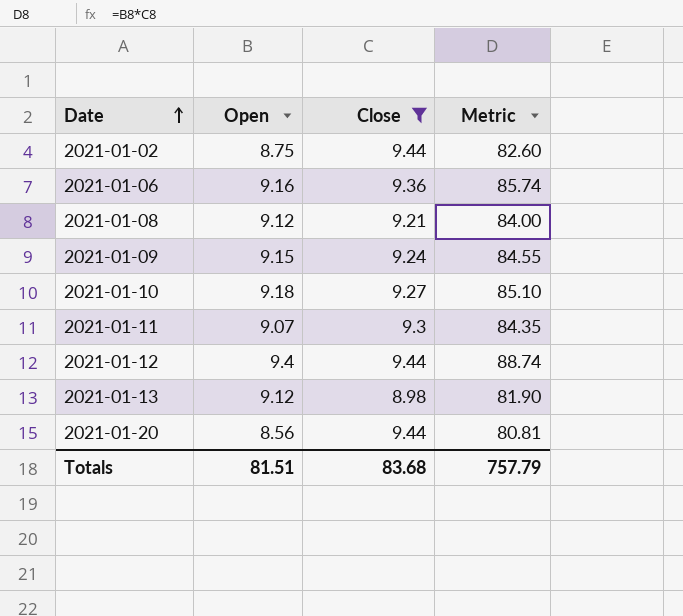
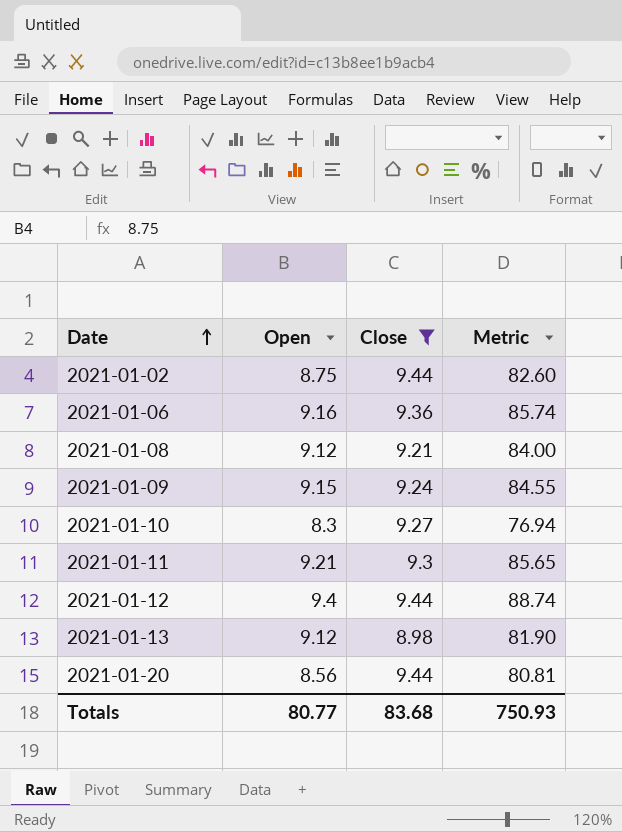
2021-01-10 | Open: 9.18 -> 8.3
2021-01-10 | Metric: 85.10 -> 76.94
2021-01-11 | Open: 9.07 -> 9.21
2021-01-11 | Metric: 84.35 -> 85.65
Totals | Open: 81.51 -> 80.77
Totals | Metric: 757.79 -> 750.93

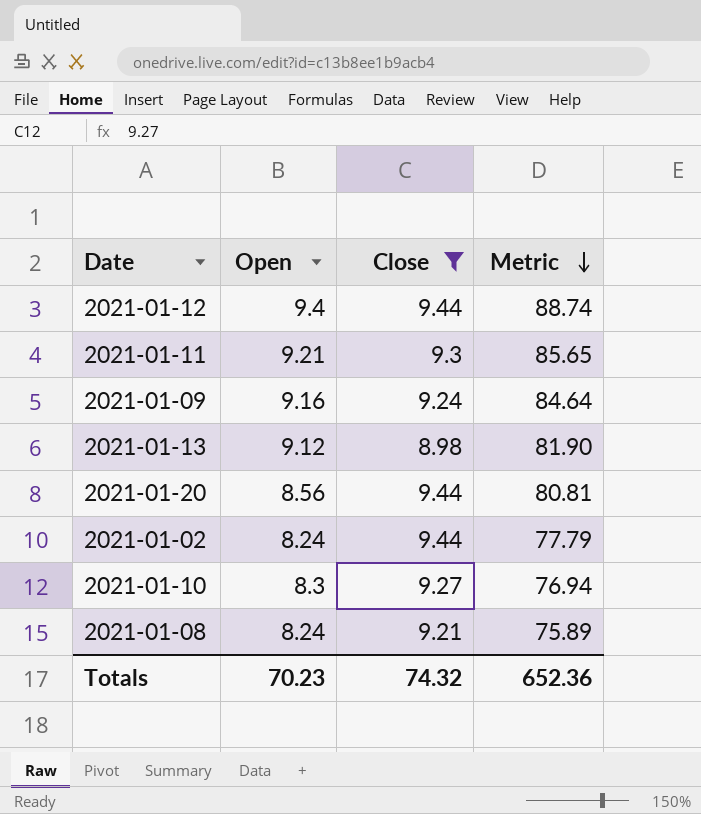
row order: Date ascending -> Metric descending
row 2021-01-06: 9.16 | 9.36 | 85.74 -> none
2021-01-09 | Open: 9.15 -> 9.16
2021-01-09 | Metric: 84.55 -> 84.64
2021-01-02 | Open: 8.75 -> 8.24
2021-01-02 | Metric: 82.60 -> 77.79
2021-01-08 | Open: 9.12 -> 8.24
2021-01-08 | Metric: 84.00 -> 75.89
Totals | Open: 80.77 -> 70.23
Totals | Close: 83.68 -> 74.32
Totals | Metric: 750.93 -> 652.36

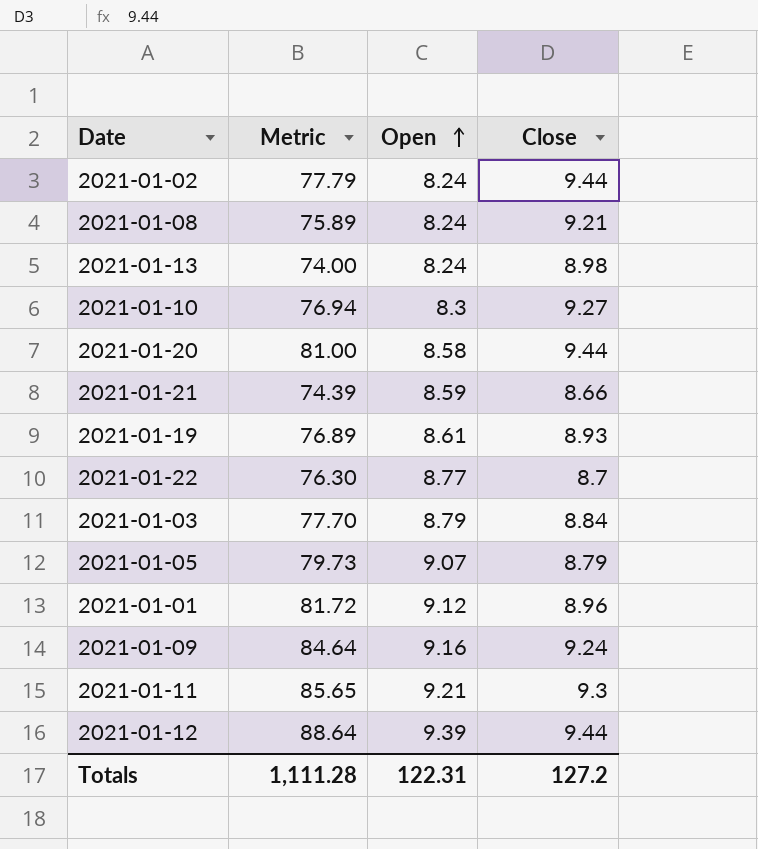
filter: Close >= 8.98 -> none
row order: Metric descending -> Open ascending
column Metric | position: 4 -> 2
2021-01-13 | Metric: 81.90 -> 74.00
2021-01-13 | Open: 9.12 -> 8.24
2021-01-20 | Metric: 80.81 -> 81.00
2021-01-20 | Open: 8.56 -> 8.58
2021-01-12 | Metric: 88.74 -> 88.64
2021-01-12 | Open: 9.4 -> 9.39
Totals | Metric: 652.36 -> 1,111.28
Totals | Open: 70.23 -> 122.31
Totals | Close: 74.32 -> 127.2

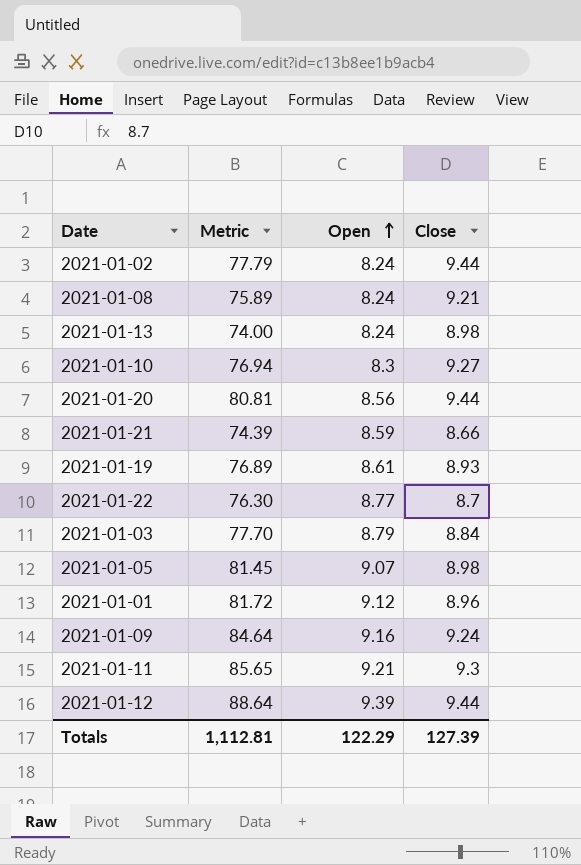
2021-01-20 | Metric: 81.00 -> 80.81
2021-01-20 | Open: 8.58 -> 8.56
2021-01-05 | Metric: 79.73 -> 81.45
2021-01-05 | Close: 8.79 -> 8.98
Totals | Metric: 1,111.28 -> 1,112.81
Totals | Open: 122.31 -> 122.29
Totals | Close: 127.2 -> 127.39

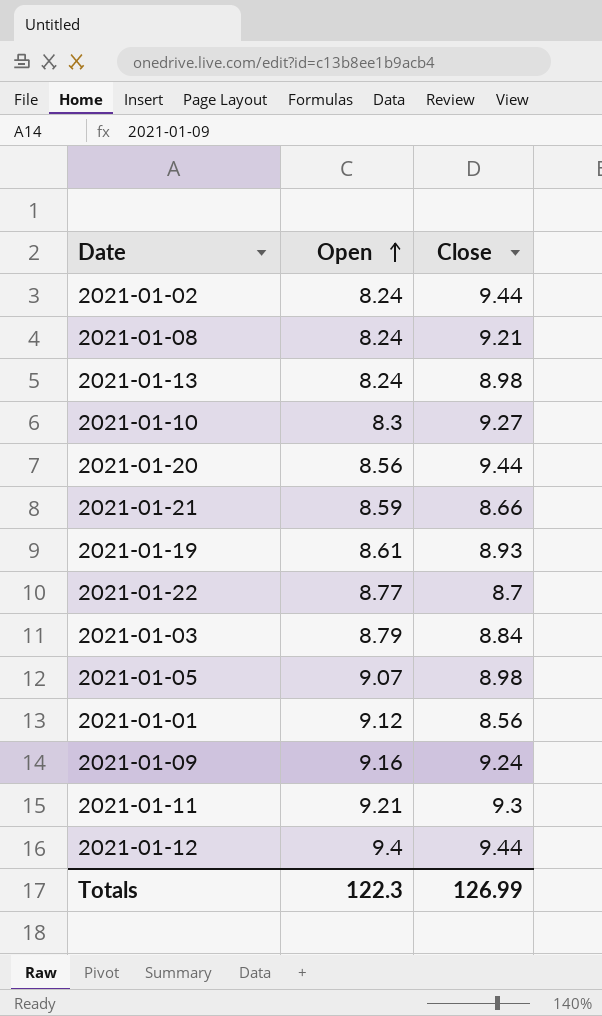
column Metric | formula: [Open] * [Close] -> none
2021-01-01 | Close: 8.96 -> 8.56
2021-01-12 | Open: 9.39 -> 9.4
Totals | Open: 122.29 -> 122.3
Totals | Close: 127.39 -> 126.99

